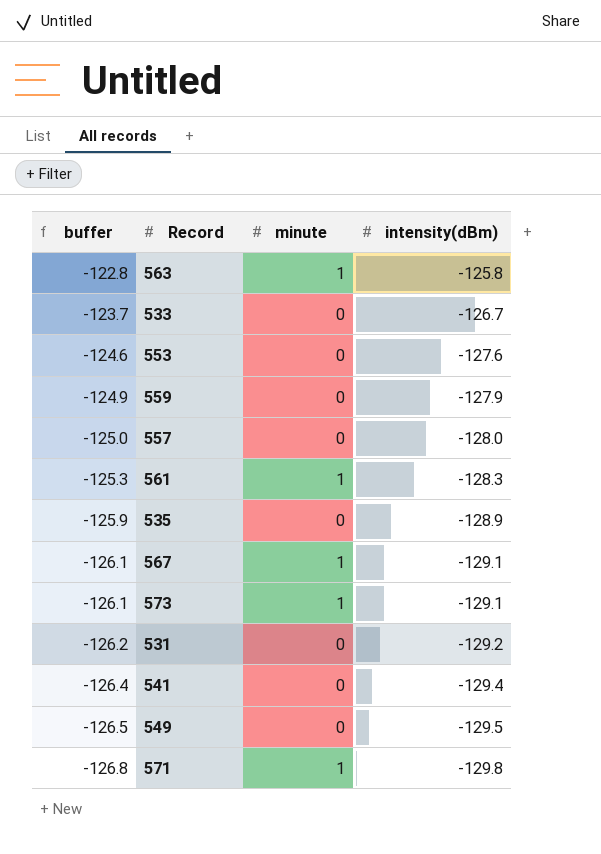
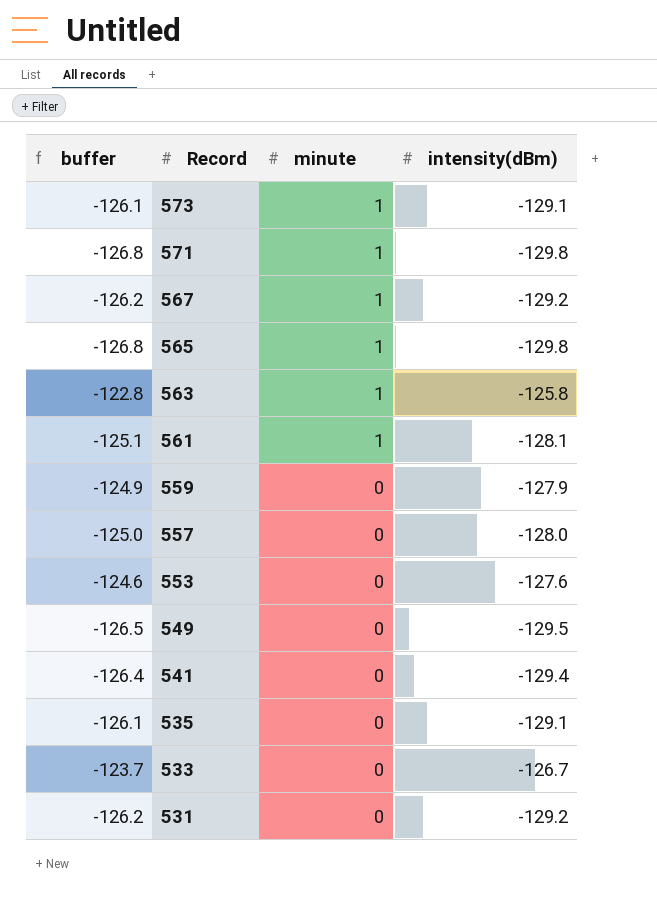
row order: buffer descending -> Record descending
567 | buffer: -126.1 -> -126.2
567 | intensity(dBm): -129.1 -> -129.2
row 565: none -> -126.8 | 1 | -129.8
561 | buffer: -125.3 -> -125.1
561 | intensity(dBm): -128.3 -> -128.1
535 | buffer: -125.9 -> -126.1
535 | intensity(dBm): -128.9 -> -129.1

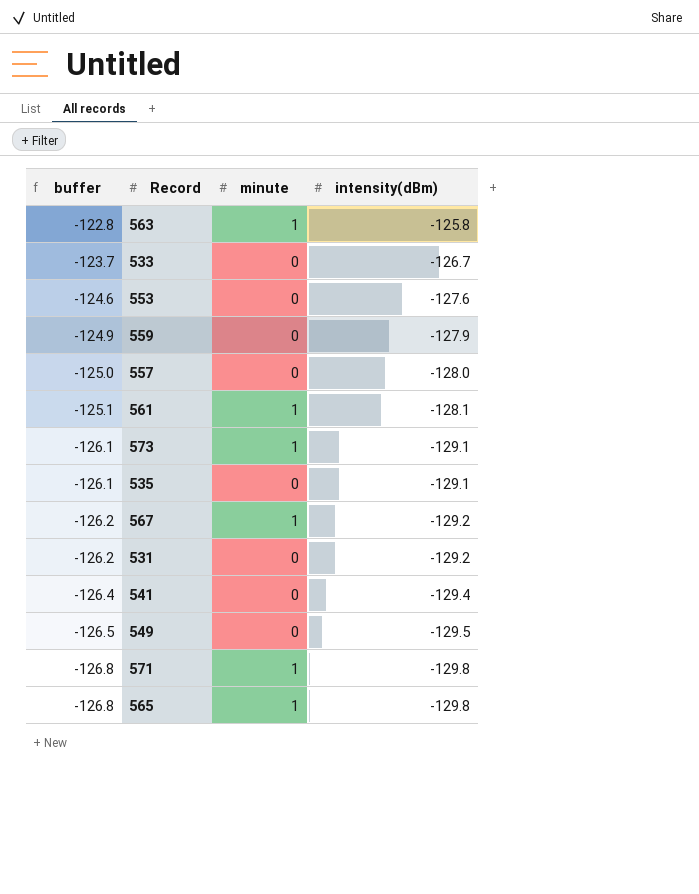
row order: Record descending -> buffer descending

